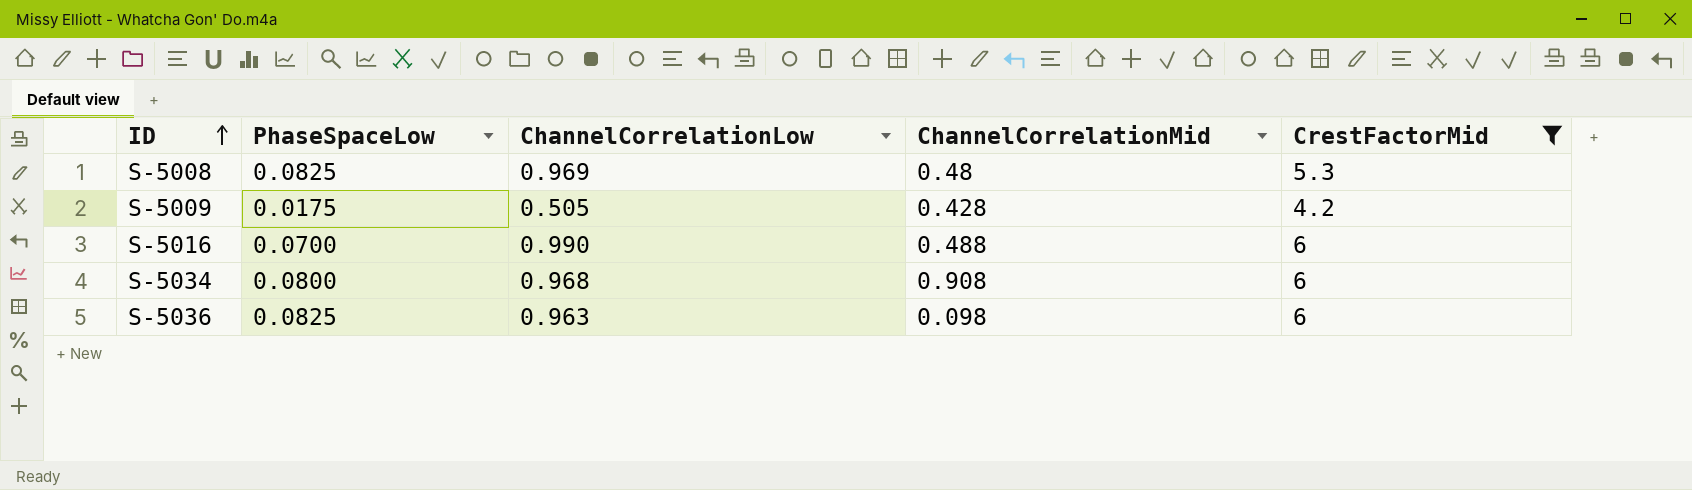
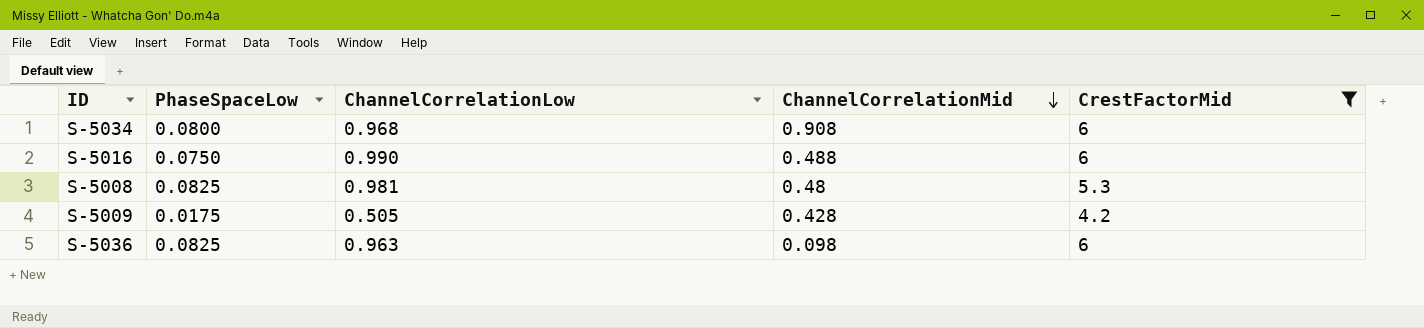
row order: ID ascending -> ChannelCorrelationMid descending
S-5016 | PhaseSpaceLow: 0.0700 -> 0.0750
S-5008 | ChannelCorrelationLow: 0.969 -> 0.981

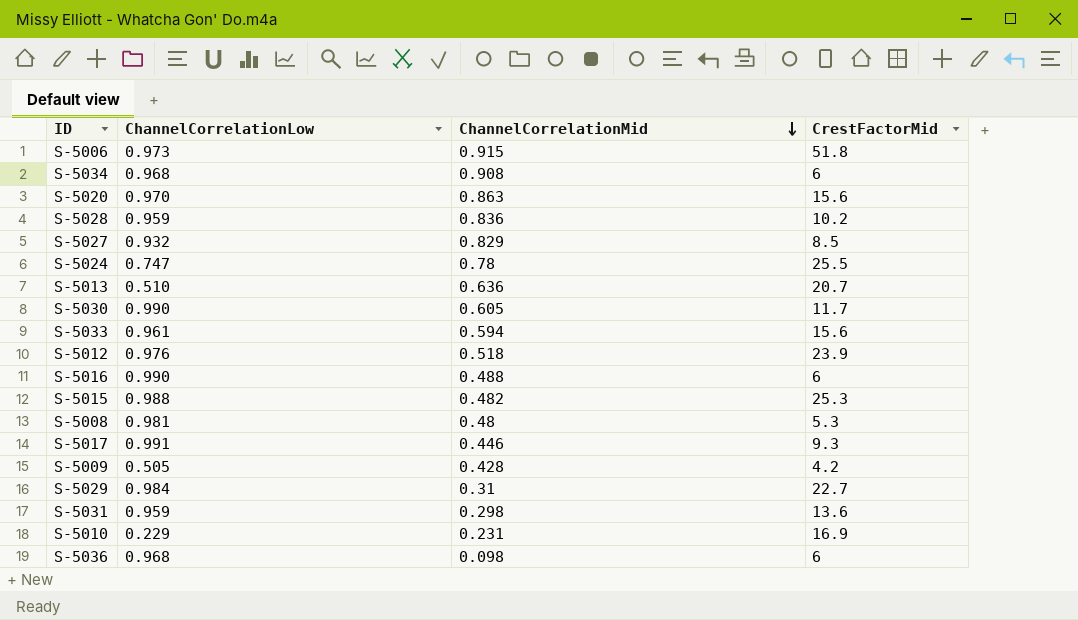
filter: CrestFactorMid <= 6 -> none
column PhaseSpaceLow | position: 2 -> none
S-5036 | ChannelCorrelationLow: 0.963 -> 0.968

